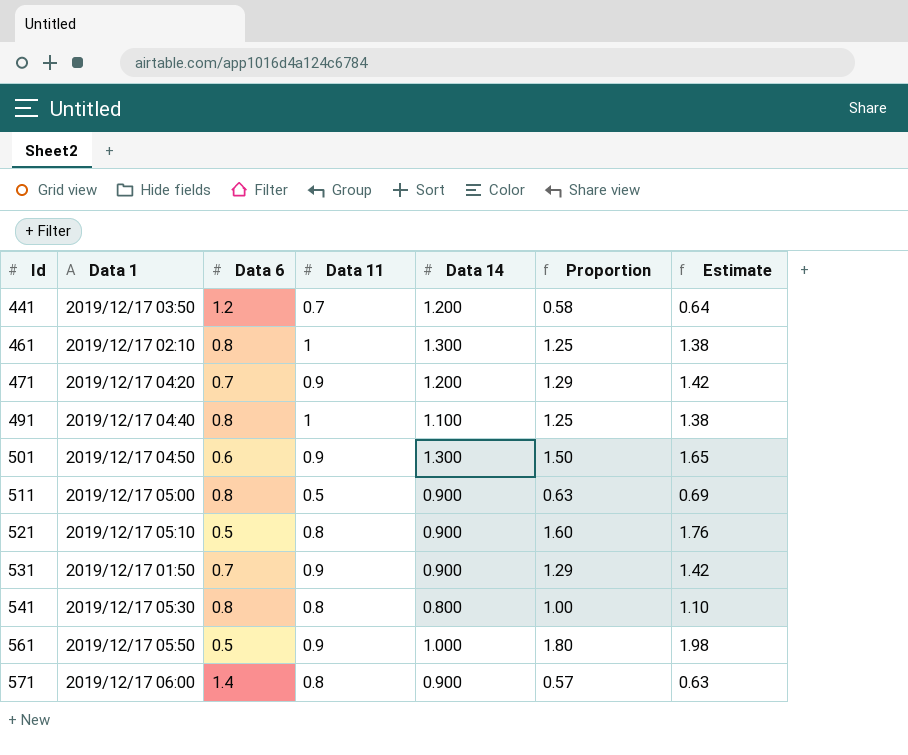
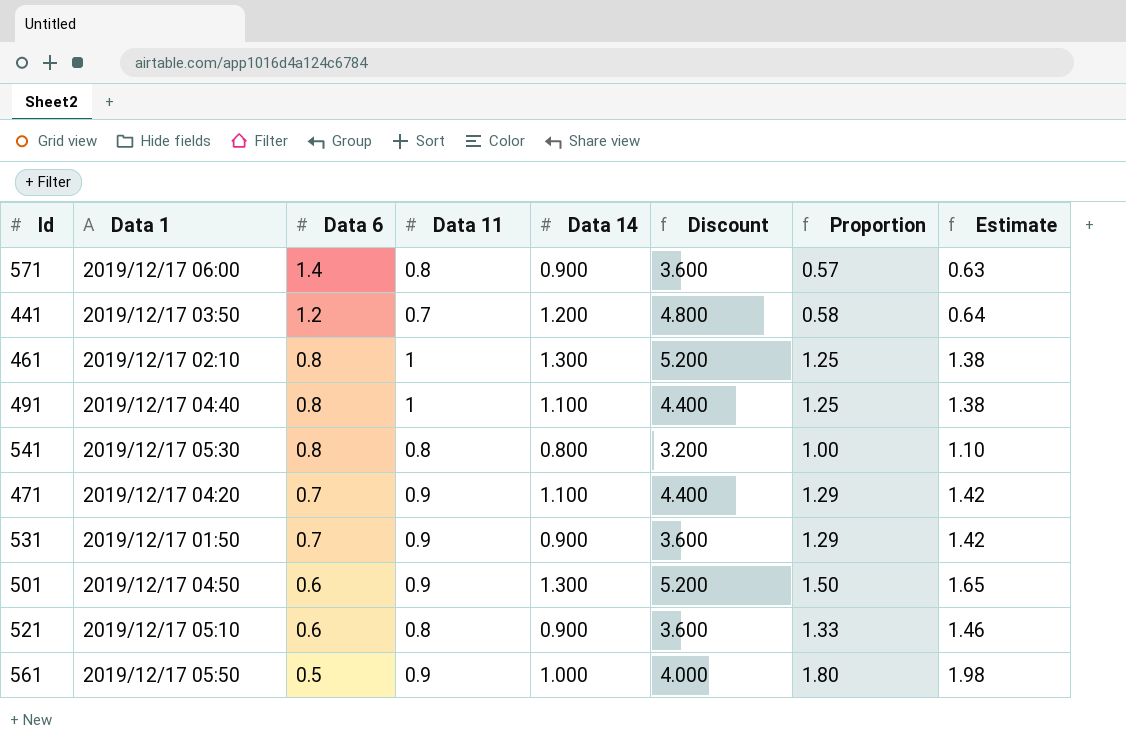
row order: Id ascending -> Data 6 descending
column Discount | formula: none -> [Data 14] * 4
row 511: 2019/12/17 05:00 | 0.8 | 0.5 | 0.900 | 0.63 | 0.69 -> none
471 | Data 14: 1.200 -> 1.100
521 | Data 6: 0.5 -> 0.6
521 | Proportion: 1.60 -> 1.33
521 | Estimate: 1.76 -> 1.46

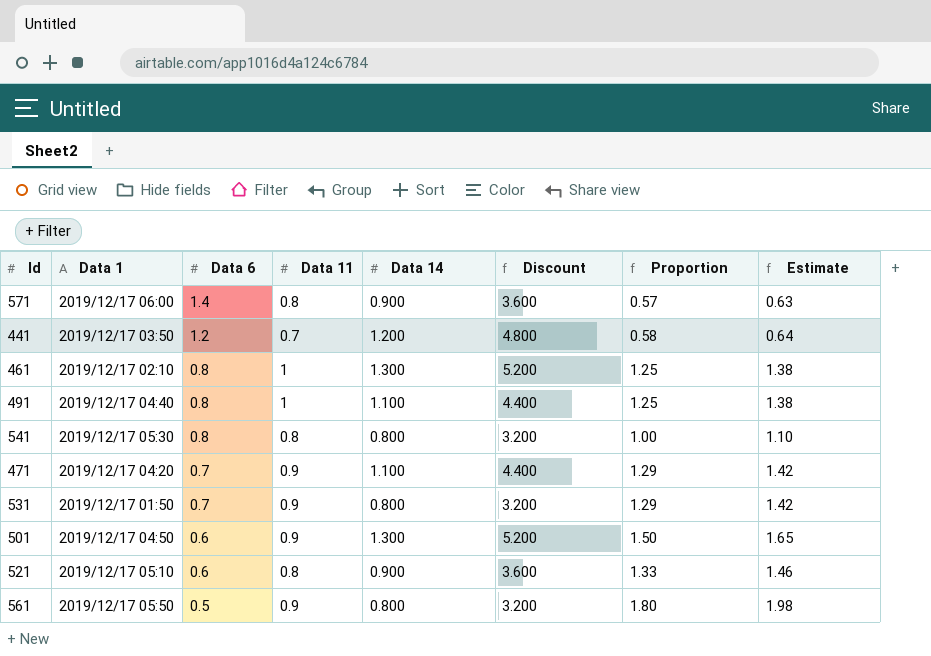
531 | Data 14: 0.900 -> 0.800
531 | Discount: 3.600 -> 3.200
561 | Data 14: 1.000 -> 0.800
561 | Discount: 4.000 -> 3.200

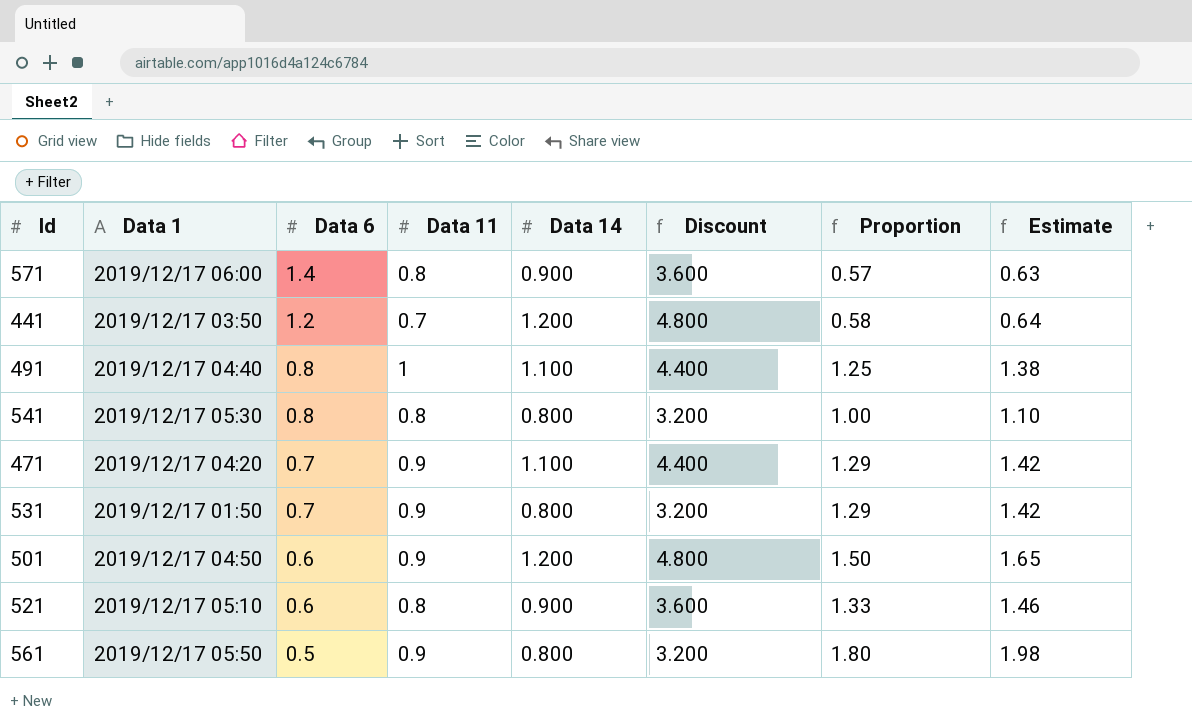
row 461: 2019/12/17 02:10 | 0.8 | 1 | 1.300 | 5.200 | 1.25 | 1.38 -> none
501 | Data 14: 1.300 -> 1.200
501 | Discount: 5.200 -> 4.800

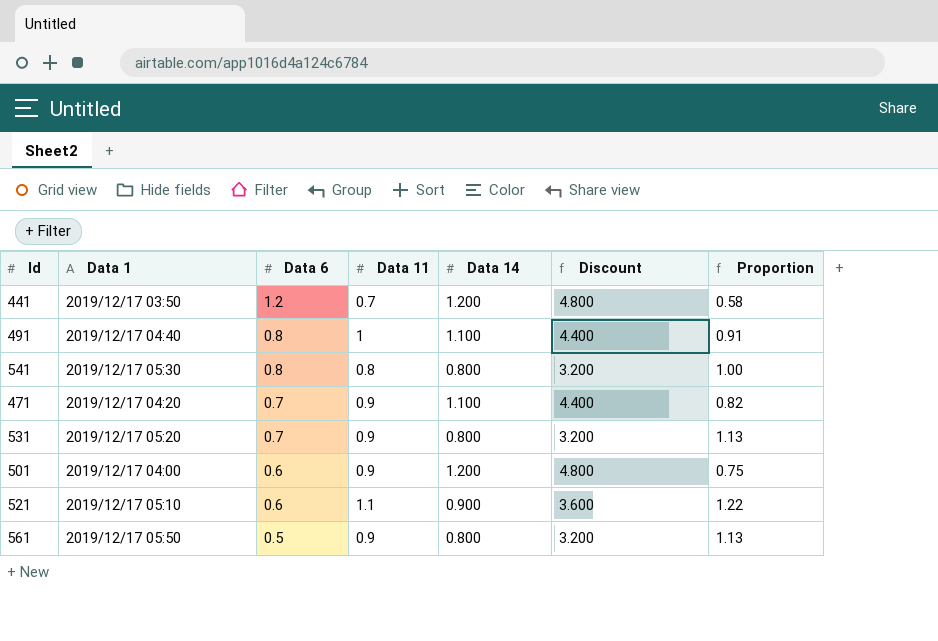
column Estimate | formula: [Proportion] * 1.1 -> none
column Proportion | formula: [Data 11] / [Data 6] -> [Data 11] / [Data 14]
row 571: 2019/12/17 06:00 | 1.4 | 0.8 | 0.900 | 3.600 | 0.57 | 0.63 -> none
531 | Data 1: 2019/12/17 01:50 -> 2019/12/17 05:20
501 | Data 1: 2019/12/17 04:50 -> 2019/12/17 04:00
521 | Data 11: 0.8 -> 1.1

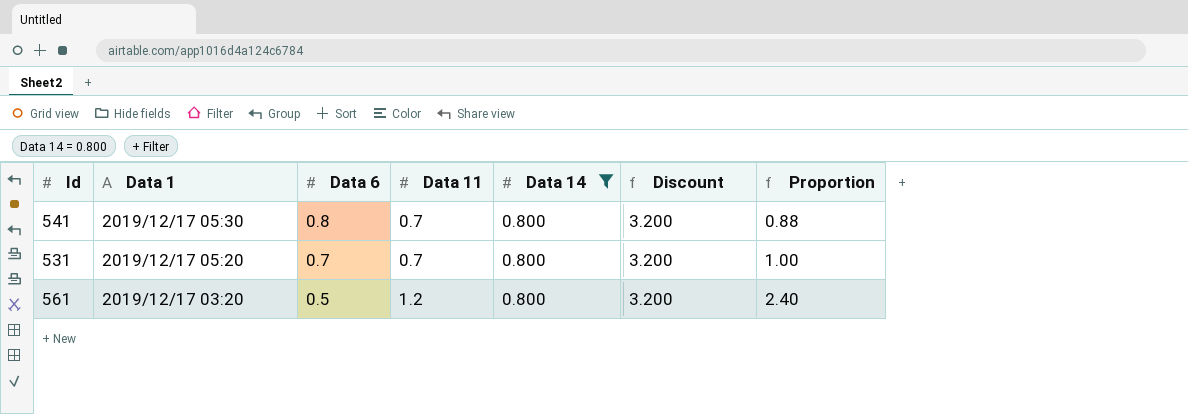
filter: none -> Data 14 = 0.800
column Proportion | formula: [Data 11] / [Data 14] -> [Data 11] / [Data 6]
541 | Data 11: 0.8 -> 0.7
531 | Data 11: 0.9 -> 0.7
561 | Data 1: 2019/12/17 05:50 -> 2019/12/17 03:20
561 | Data 11: 0.9 -> 1.2

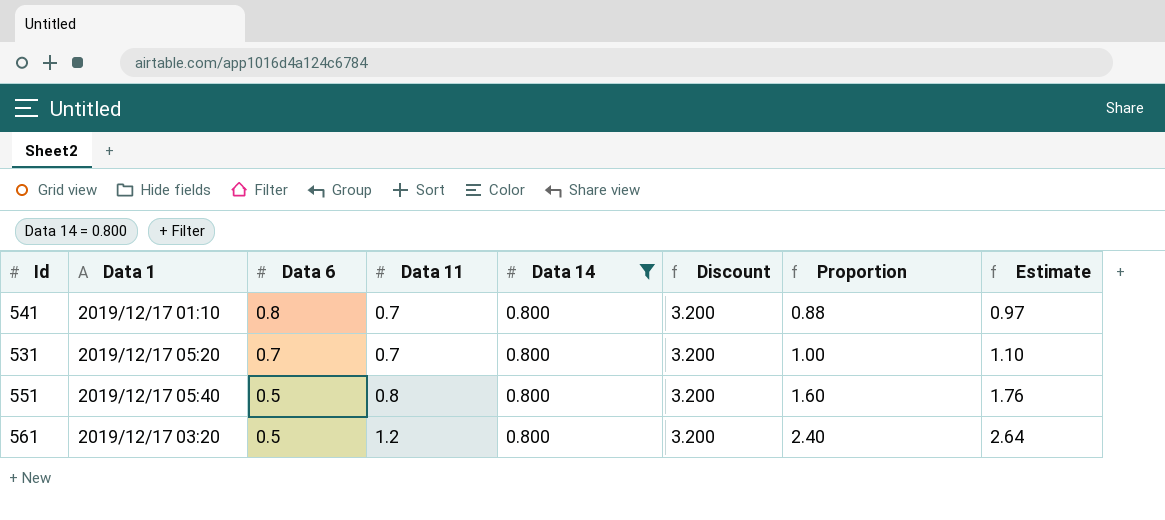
column Estimate | formula: none -> [Proportion] * 1.1
541 | Data 1: 2019/12/17 05:30 -> 2019/12/17 01:10
row 551: none -> 2019/12/17 05:40 | 0.5 | 0.8 | 0.800 | 3.200 | 1.60 | 1.76

